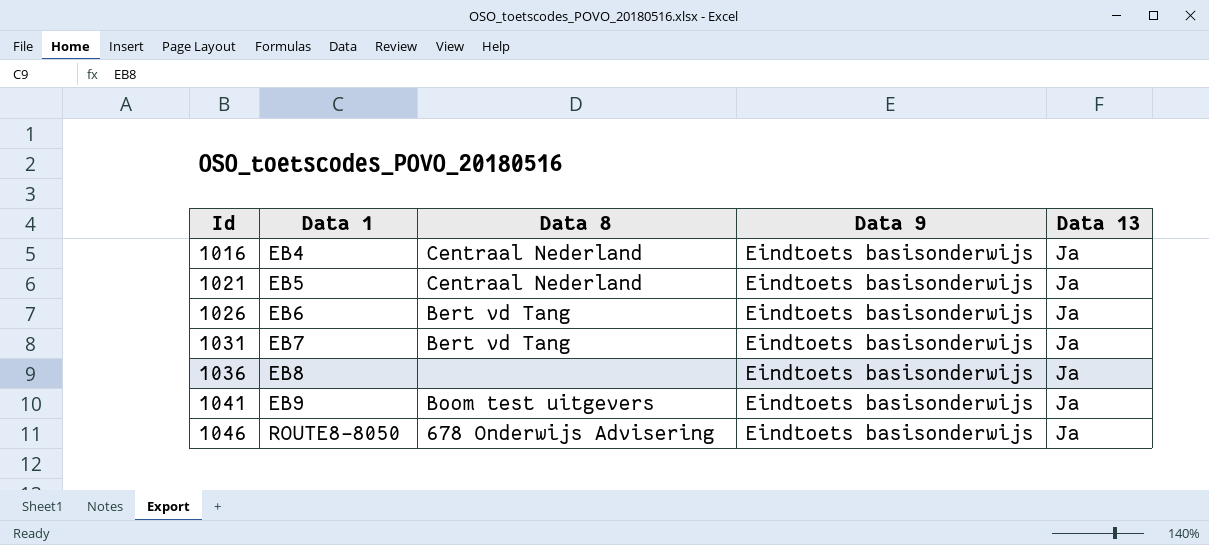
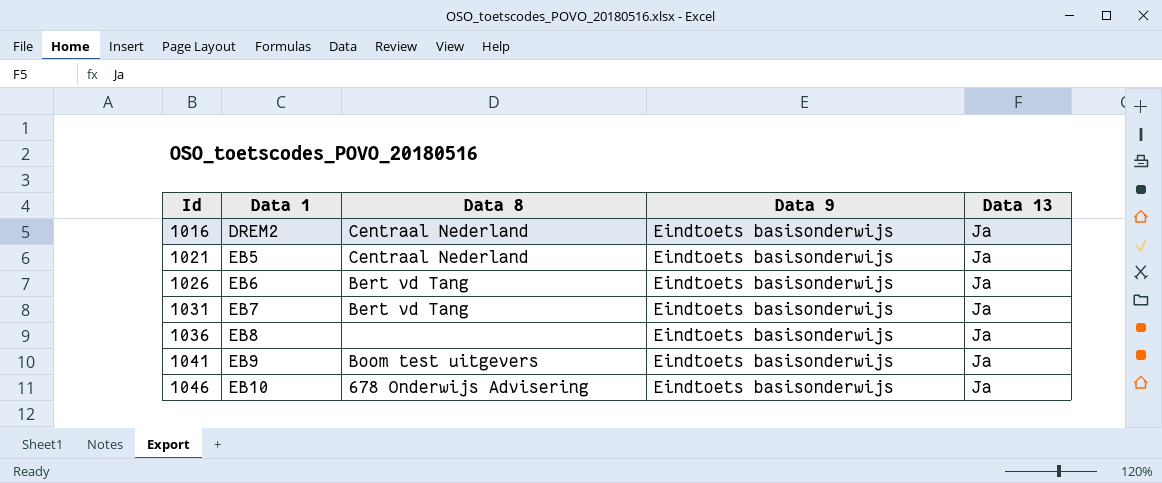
1016 | Data 1: EB4 -> DREM2
1046 | Data 1: ROUTE8-8050 -> EB10

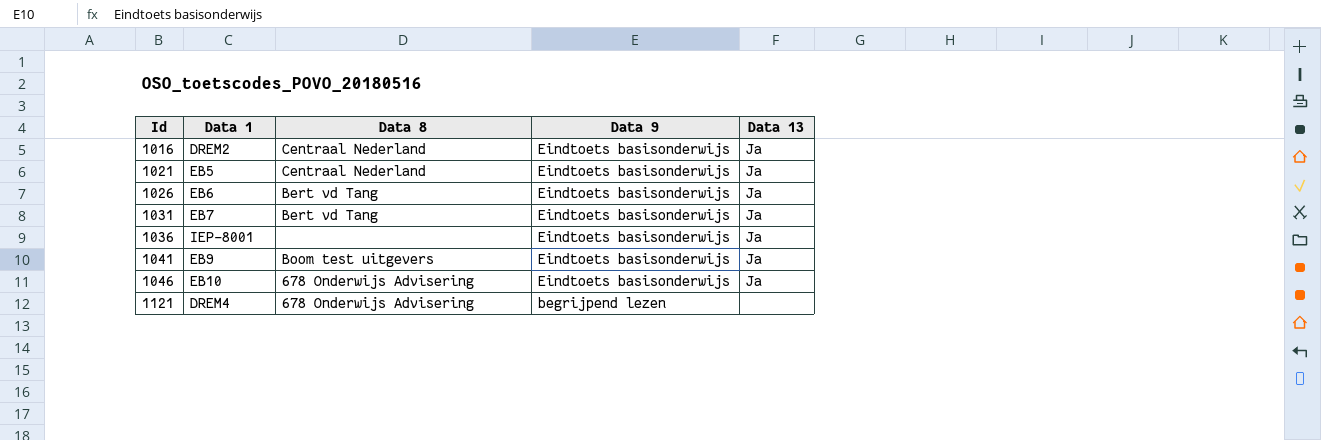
1036 | Data 1: EB8 -> IEP-8001
row 1121: none -> DREM4 | 678 Onderwijs Advisering | begrijpend lezen | none

